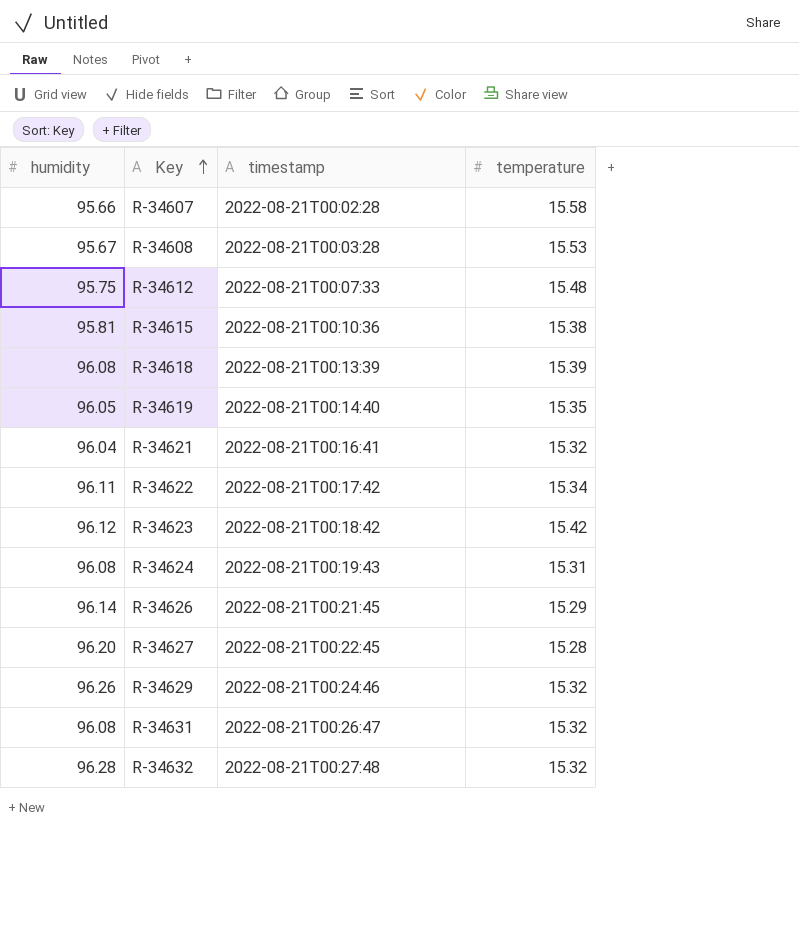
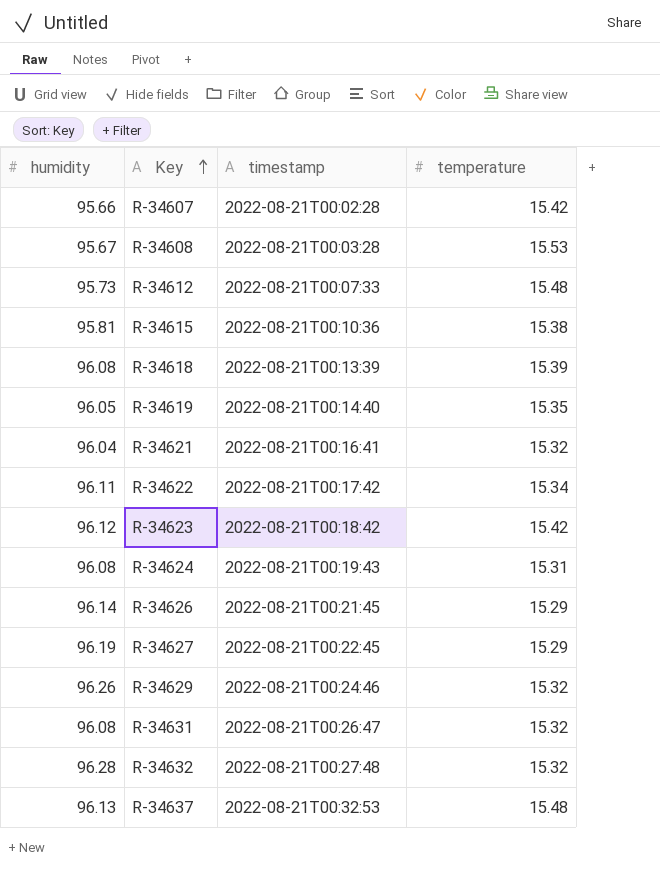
R-34607 | temperature: 15.58 -> 15.42
R-34612 | humidity: 95.75 -> 95.73
R-34627 | humidity: 96.20 -> 96.19
R-34627 | temperature: 15.28 -> 15.29
row R-34637: none -> 96.13 | 2022-08-21T00:32:53 | 15.48

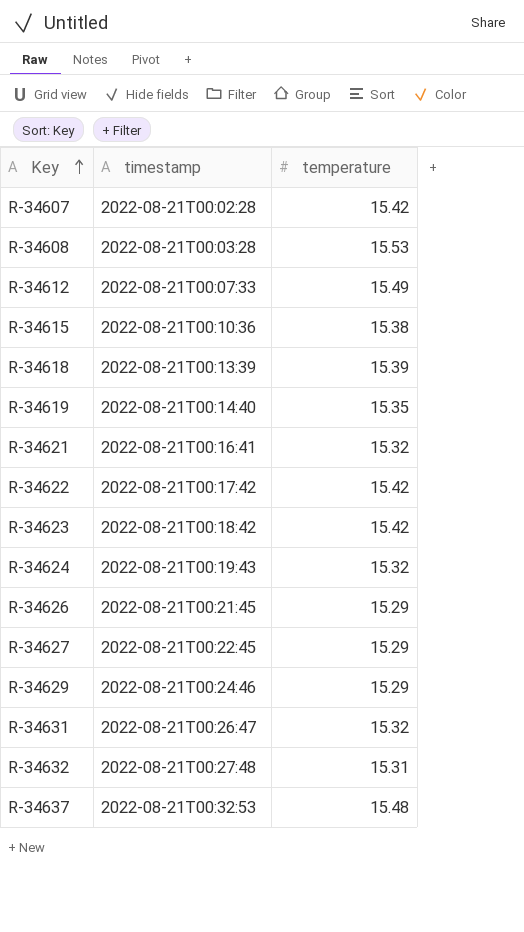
column humidity | position: 1 -> none
R-34612 | temperature: 15.48 -> 15.49
R-34622 | temperature: 15.34 -> 15.42
R-34624 | temperature: 15.31 -> 15.32
R-34629 | temperature: 15.32 -> 15.29
R-34632 | temperature: 15.32 -> 15.31

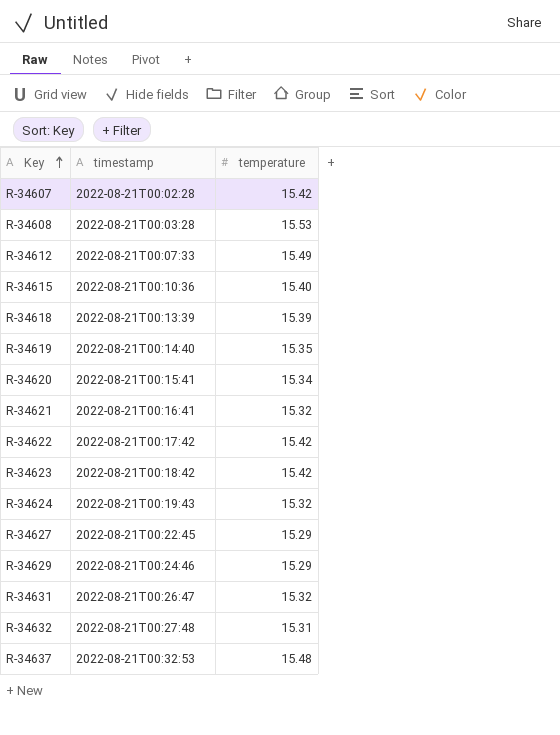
row R-34626: 2022-08-21T00:21:45 | 15.29 -> none
R-34615 | temperature: 15.38 -> 15.40
row R-34620: none -> 2022-08-21T00:15:41 | 15.34

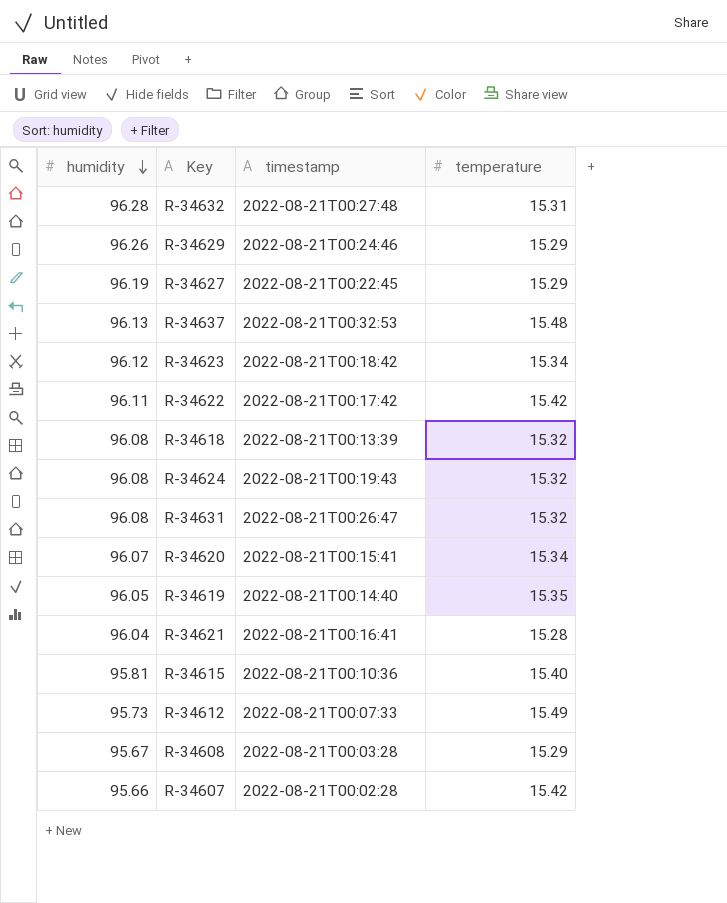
row order: Key ascending -> humidity descending
column humidity | position: none -> 1
R-34623 | temperature: 15.42 -> 15.34
R-34618 | temperature: 15.39 -> 15.32
R-34621 | temperature: 15.32 -> 15.28
R-34608 | temperature: 15.53 -> 15.29

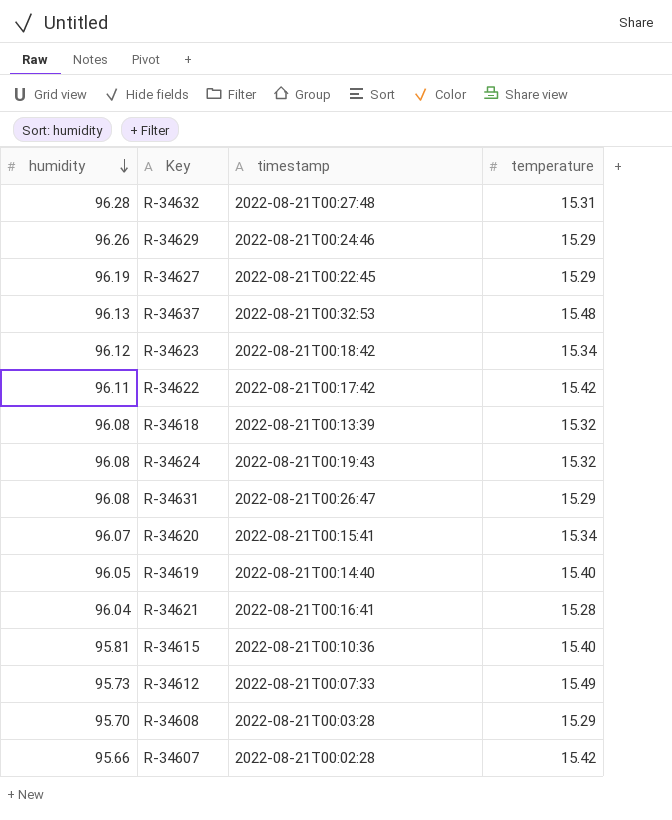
R-34631 | temperature: 15.32 -> 15.29
R-34619 | temperature: 15.35 -> 15.40
R-34608 | humidity: 95.67 -> 95.70

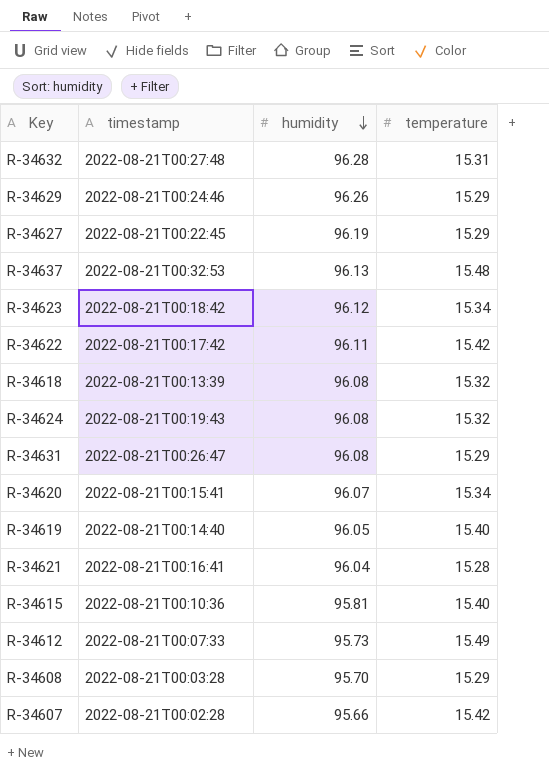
column humidity | position: 1 -> 3

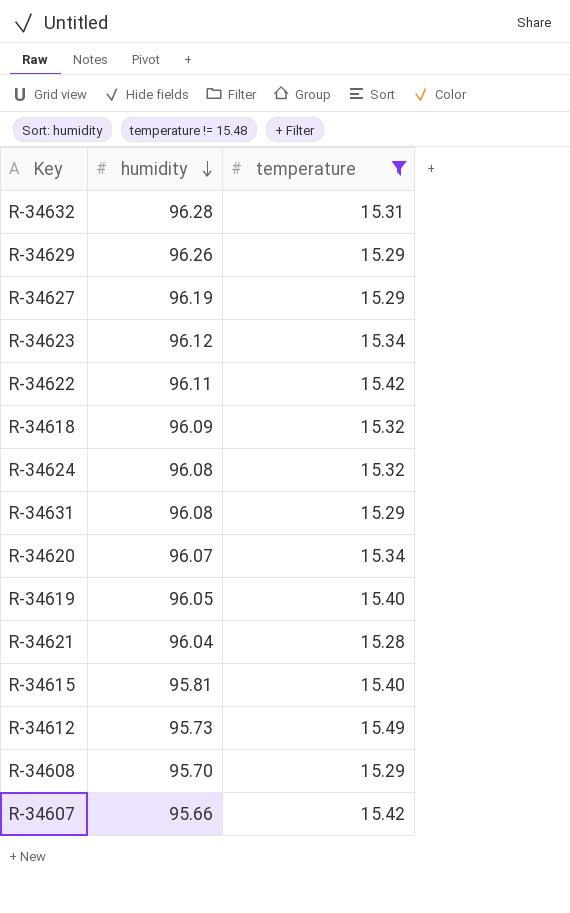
filter: none -> temperature != 15.48
column timestamp | position: 2 -> none
R-34618 | humidity: 96.08 -> 96.09

